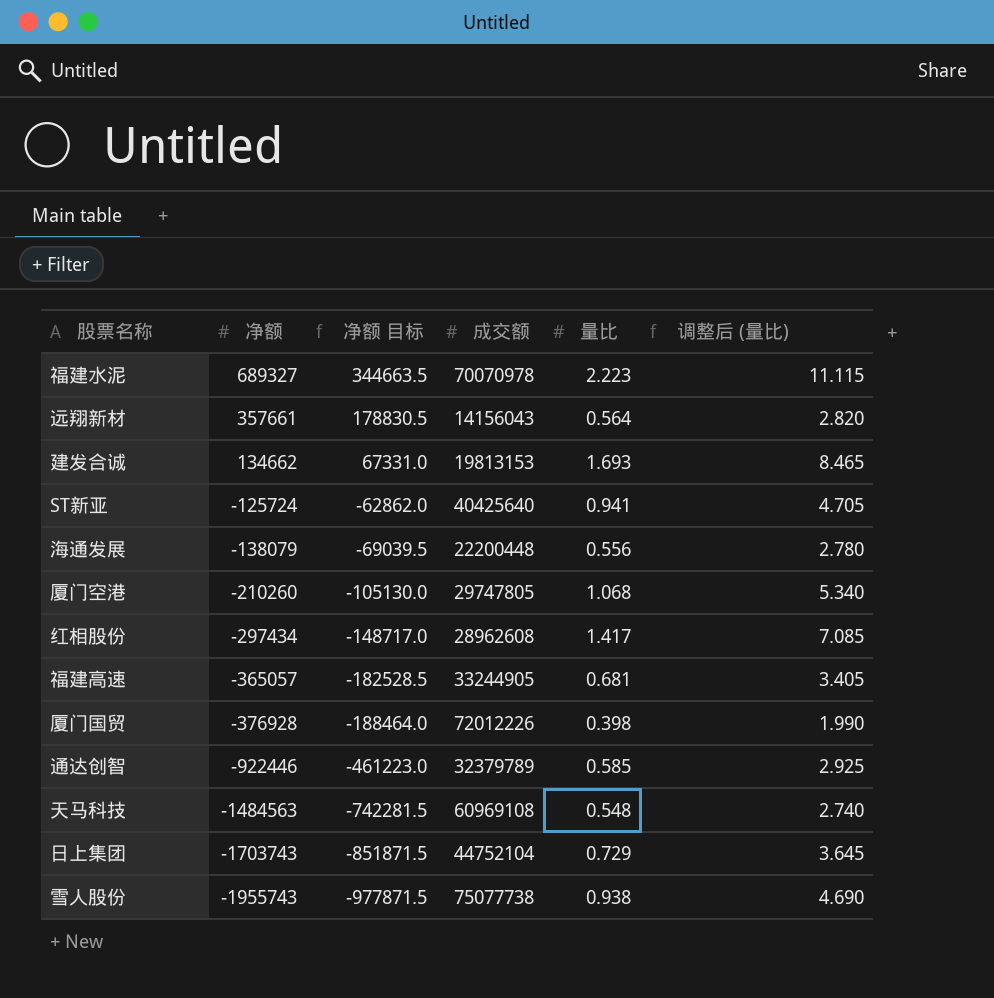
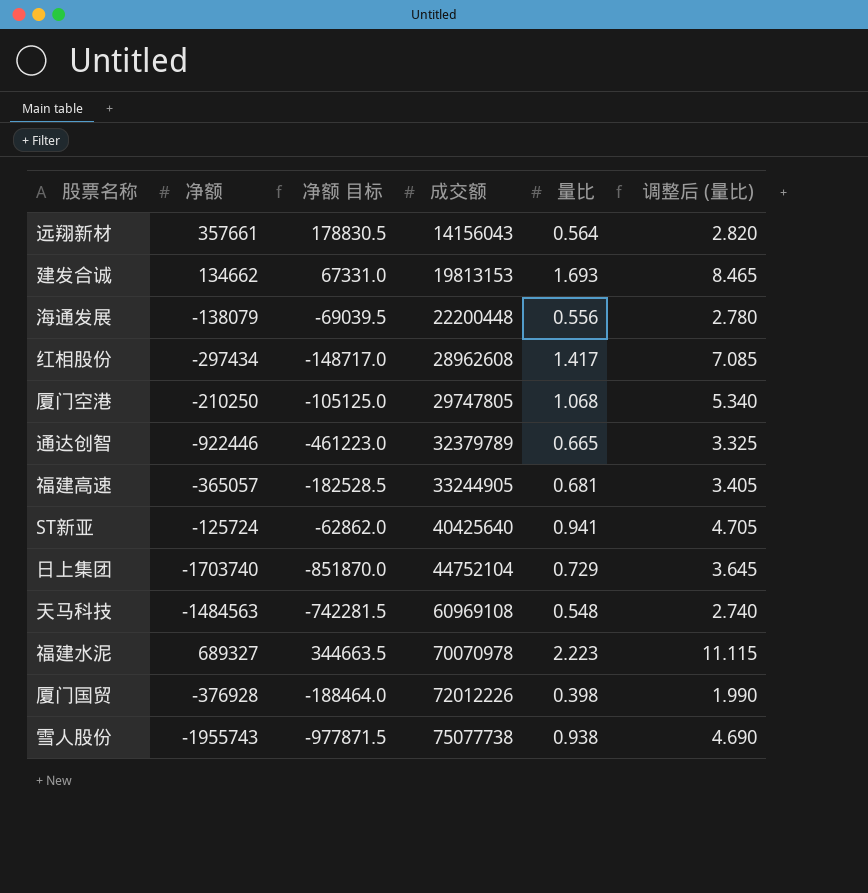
row order: 净额 descending -> 成交额 ascending
厦门空港 | 净额: -210260 -> -210250
厦门空港 | 净额 目标: -105130.0 -> -105125.0
通达创智 | 量比: 0.585 -> 0.665
通达创智 | 调整后 (量比): 2.925 -> 3.325
日上集团 | 净额: -1703743 -> -1703740
日上集团 | 净额 目标: -851871.5 -> -851870.0

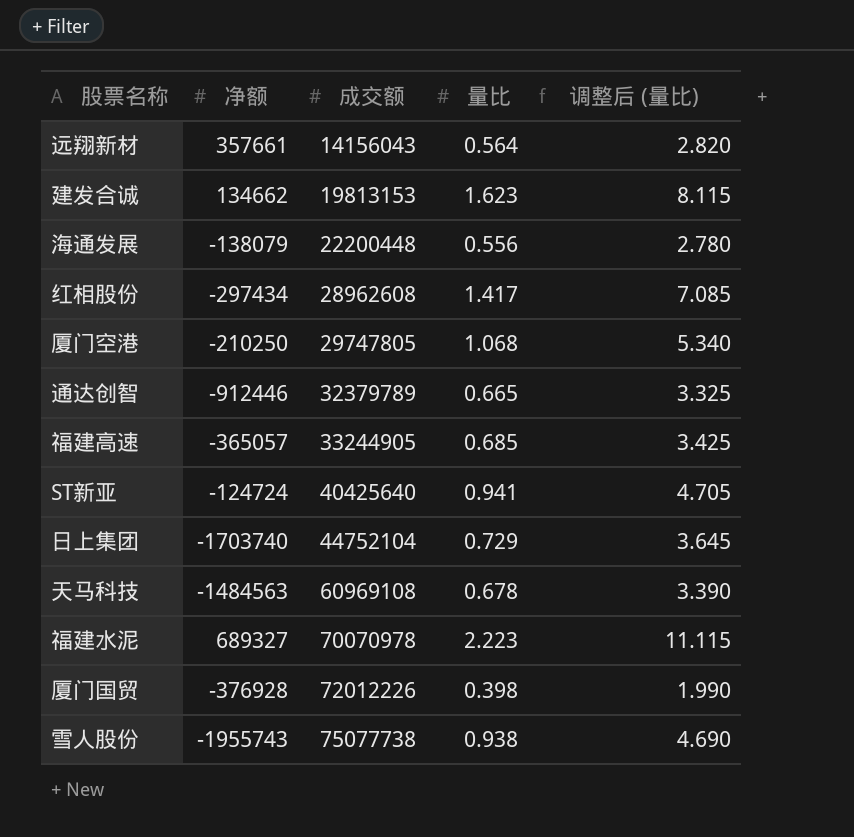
column 净额 目标 | formula: [净额] * 0.5 -> none
建发合诚 | 量比: 1.693 -> 1.623
建发合诚 | 调整后 (量比): 8.465 -> 8.115
通达创智 | 净额: -922446 -> -912446
福建高速 | 量比: 0.681 -> 0.685
福建高速 | 调整后 (量比): 3.405 -> 3.425
ST新亚 | 净额: -125724 -> -124724
天马科技 | 量比: 0.548 -> 0.678
天马科技 | 调整后 (量比): 2.740 -> 3.390

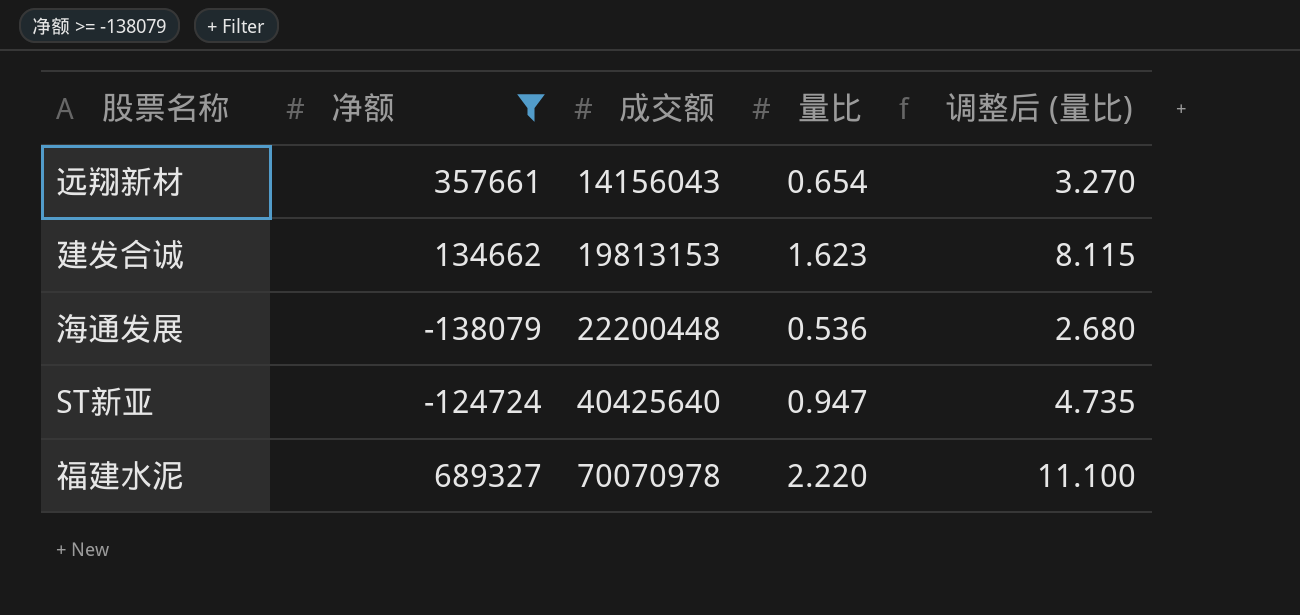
filter: none -> 净额 >= -138079
远翔新材 | 量比: 0.564 -> 0.654
远翔新材 | 调整后 (量比): 2.820 -> 3.270
海通发展 | 量比: 0.556 -> 0.536
海通发展 | 调整后 (量比): 2.780 -> 2.680
ST新亚 | 量比: 0.941 -> 0.947
ST新亚 | 调整后 (量比): 4.705 -> 4.735
福建水泥 | 量比: 2.223 -> 2.220
福建水泥 | 调整后 (量比): 11.115 -> 11.100

